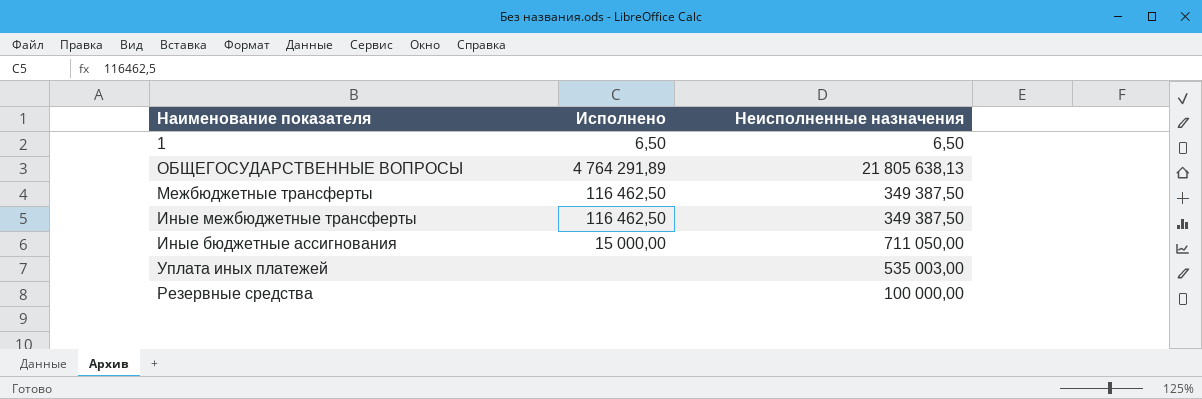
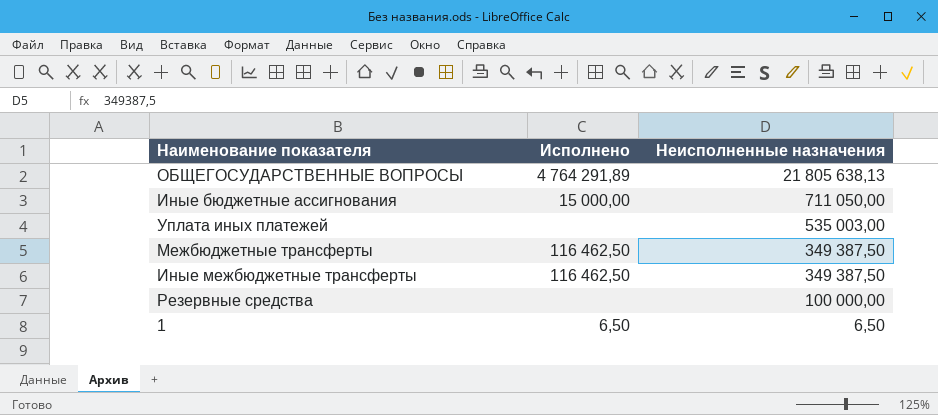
row order: none -> Неисполненные назначения descending

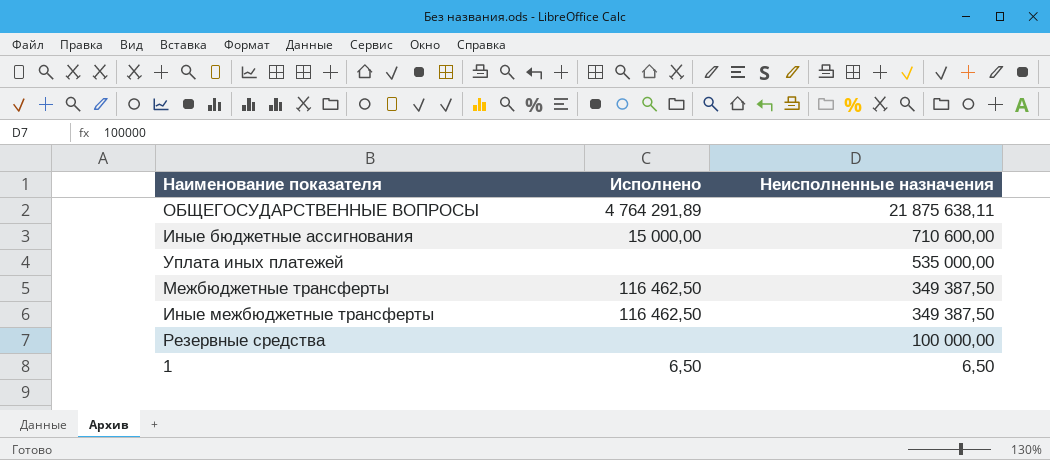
ОБЩЕГОСУДАРСТВЕННЫЕ ВОПРОСЫ | Неисполненные назначения: 21 805 638,13 -> 21 875 638,11
Иные бюджетные ассигнования | Неисполненные назначения: 711 050,00 -> 710 600,00
Уплата иных платежей | Неисполненные назначения: 535 003,00 -> 535 000,00

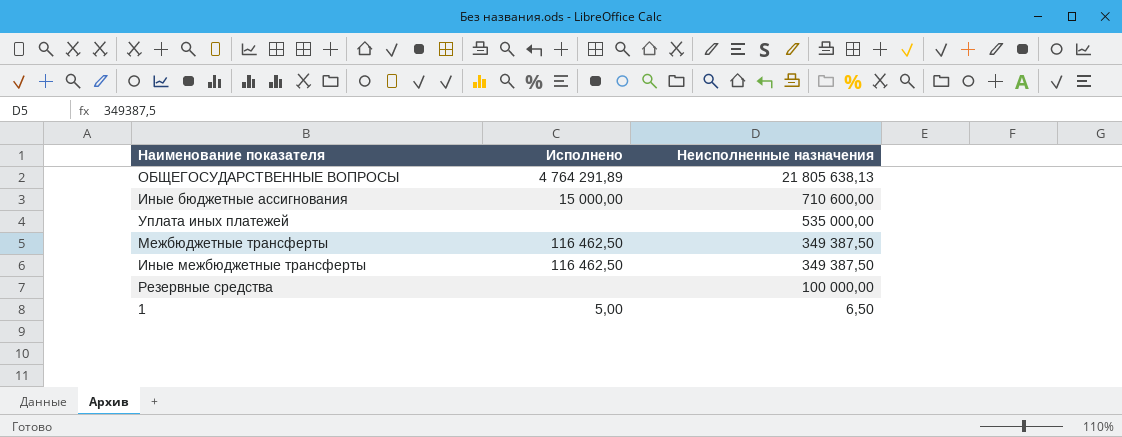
ОБЩЕГОСУДАРСТВЕННЫЕ ВОПРОСЫ | Неисполненные назначения: 21 875 638,11 -> 21 805 638,13
1 | Исполнено: 6,50 -> 5,00

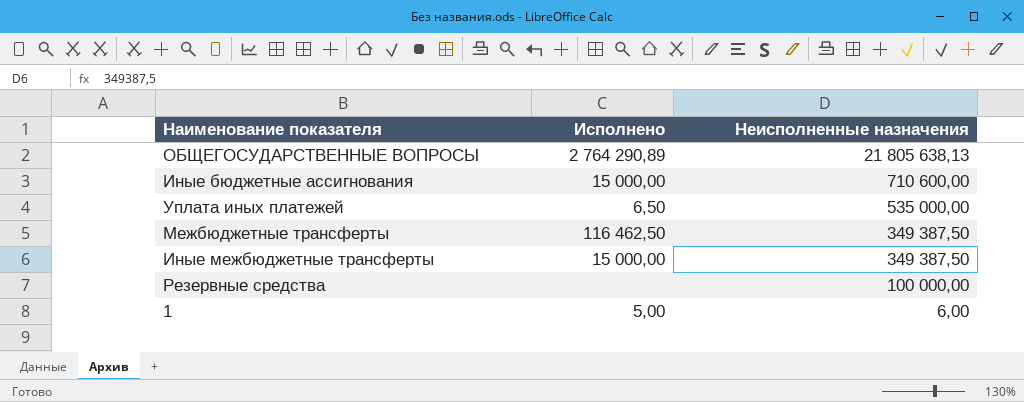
ОБЩЕГОСУДАРСТВЕННЫЕ ВОПРОСЫ | Исполнено: 4 764 291,89 -> 2 764 290,89
Уплата иных платежей | Исполнено: none -> 6,50
Иные межбюджетные трансферты | Исполнено: 116 462,50 -> 15 000,00
1 | Неисполненные назначения: 6,50 -> 6,00

